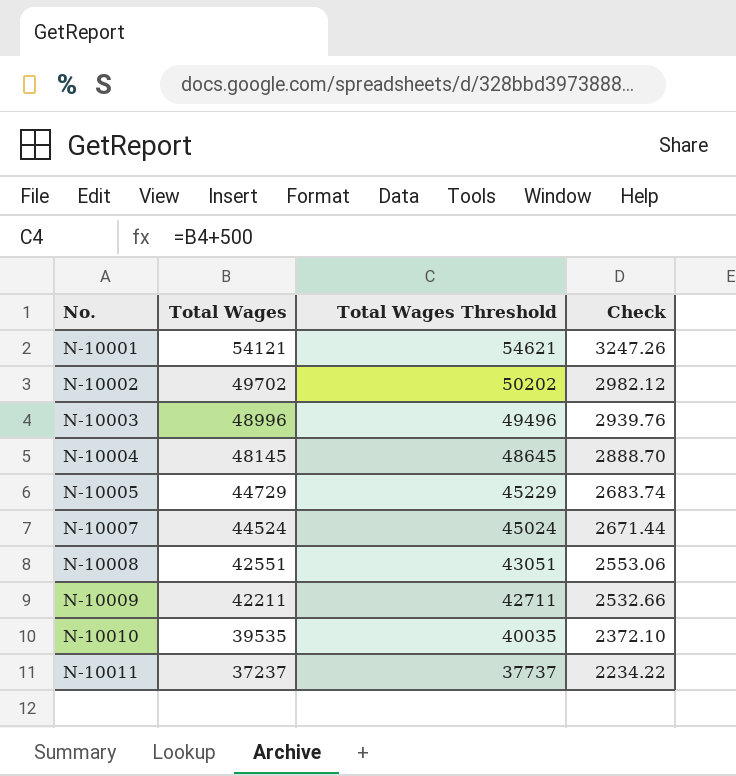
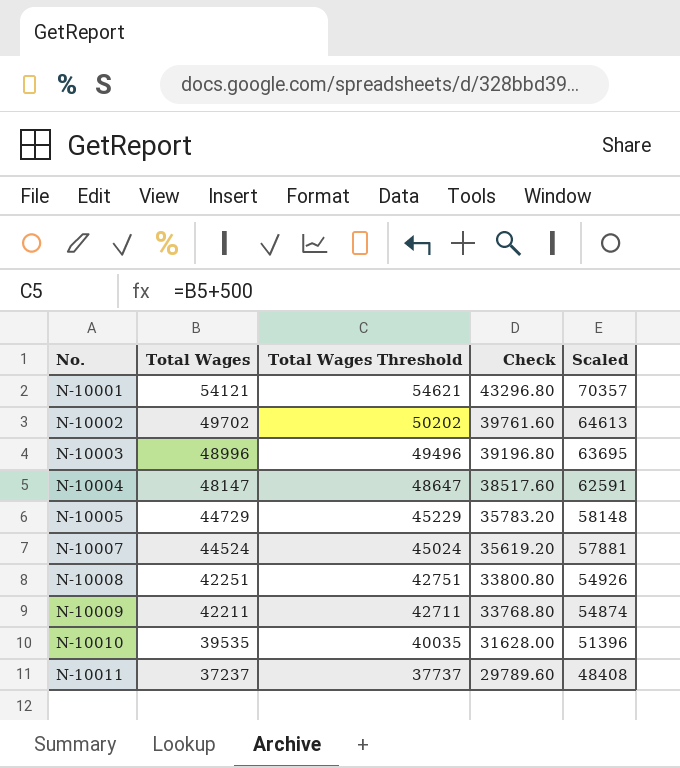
column Check | formula: [Total Wages] * 0.06 -> [Total Wages] * 0.8
column Scaled | formula: none -> [Total Wages] * 1.3
N-10004 | Total Wages: 48145 -> 48147
N-10004 | Total Wages Threshold: 48645 -> 48647
N-10008 | Total Wages: 42551 -> 42251
N-10008 | Total Wages Threshold: 43051 -> 42751

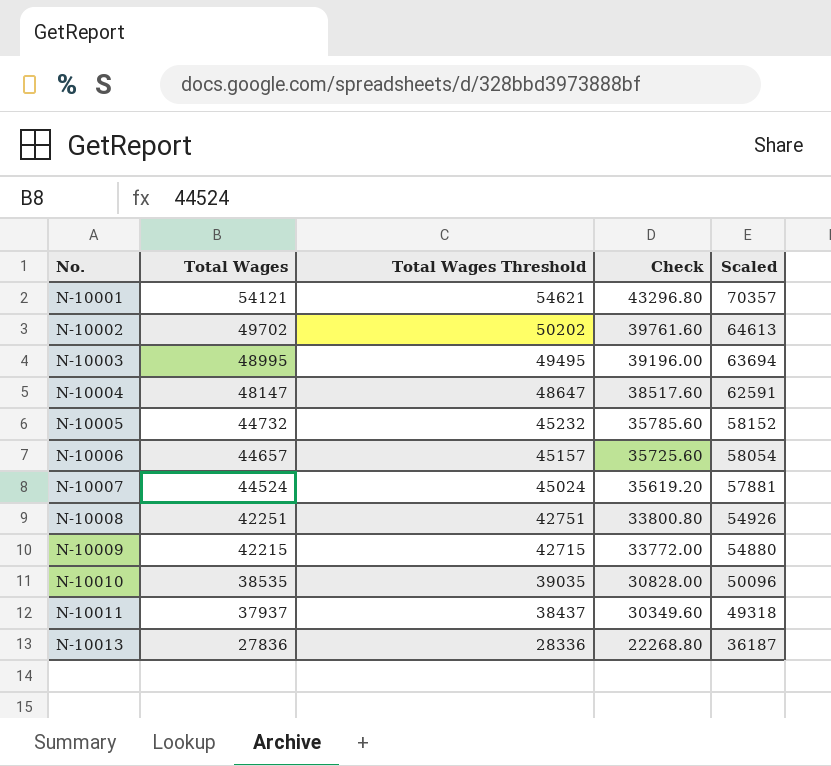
N-10003 | Total Wages: 48996 -> 48995
N-10003 | Total Wages Threshold: 49496 -> 49495
N-10003 | Check: 39196.80 -> 39196.00
N-10003 | Scaled: 63695 -> 63694
N-10005 | Total Wages: 44729 -> 44732
N-10005 | Total Wages Threshold: 45229 -> 45232
N-10005 | Check: 35783.20 -> 35785.60
N-10005 | Scaled: 58148 -> 58152
row N-10006: none -> 44657 | 45157 | 35725.60 | 58054
N-10009 | Total Wages: 42211 -> 42215
N-10009 | Total Wages Threshold: 42711 -> 42715
N-10009 | Check: 33768.80 -> 33772.00
N-10009 | Scaled: 54874 -> 54880
N-10010 | Total Wages: 39535 -> 38535
N-10010 | Total Wages Threshold: 40035 -> 39035
N-10010 | Check: 31628.00 -> 30828.00
N-10010 | Scaled: 51396 -> 50096
N-10011 | Total Wages: 37237 -> 37937
N-10011 | Total Wages Threshold: 37737 -> 38437
N-10011 | Check: 29789.60 -> 30349.60
N-10011 | Scaled: 48408 -> 49318
row N-10013: none -> 27836 | 28336 | 22268.80 | 36187

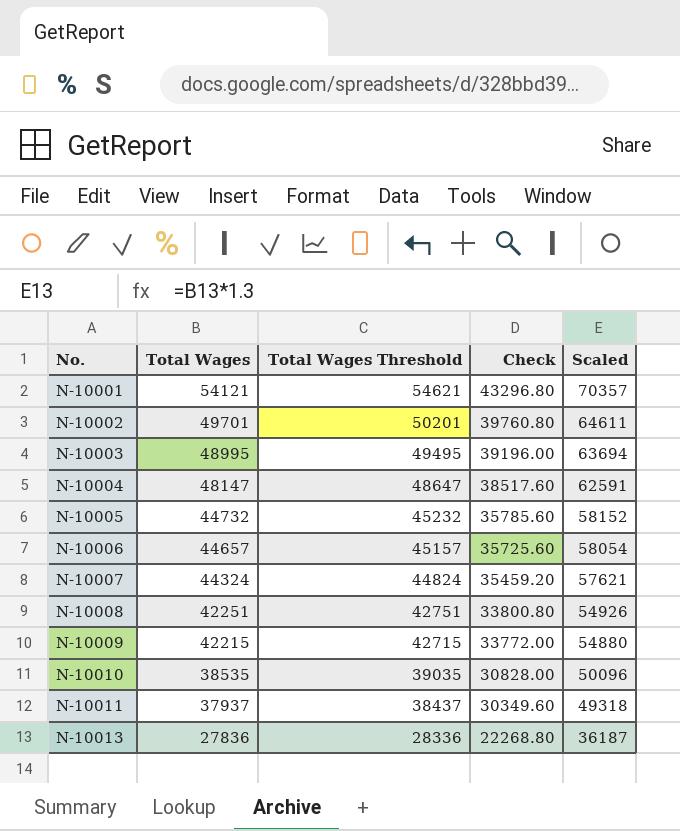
N-10002 | Total Wages: 49702 -> 49701
N-10002 | Total Wages Threshold: 50202 -> 50201
N-10002 | Check: 39761.60 -> 39760.80
N-10002 | Scaled: 64613 -> 64611
N-10007 | Total Wages: 44524 -> 44324
N-10007 | Total Wages Threshold: 45024 -> 44824
N-10007 | Check: 35619.20 -> 35459.20
N-10007 | Scaled: 57881 -> 57621

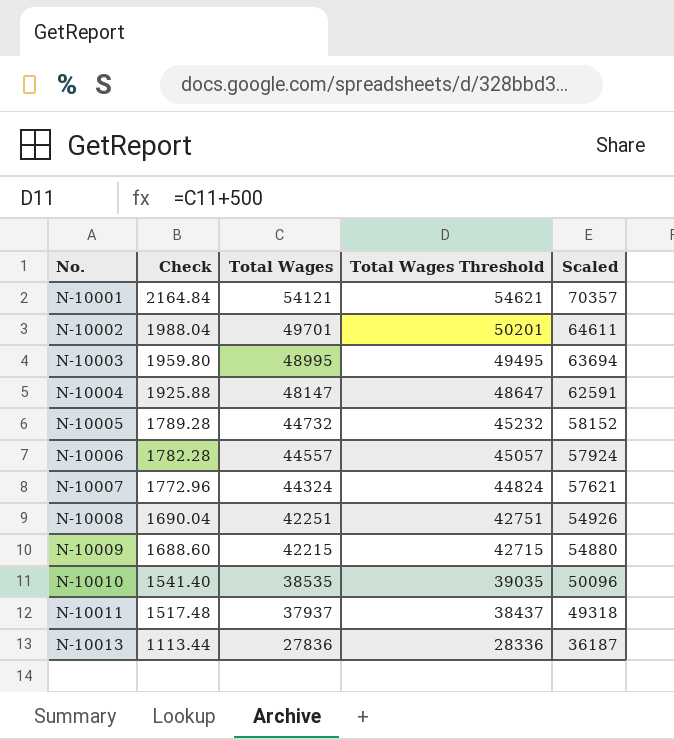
column Check | formula: [Total Wages] * 0.8 -> [Total Wages] * 0.04
column Check | position: 4 -> 2
N-10006 | Total Wages: 44657 -> 44557
N-10006 | Total Wages Threshold: 45157 -> 45057
N-10006 | Scaled: 58054 -> 57924

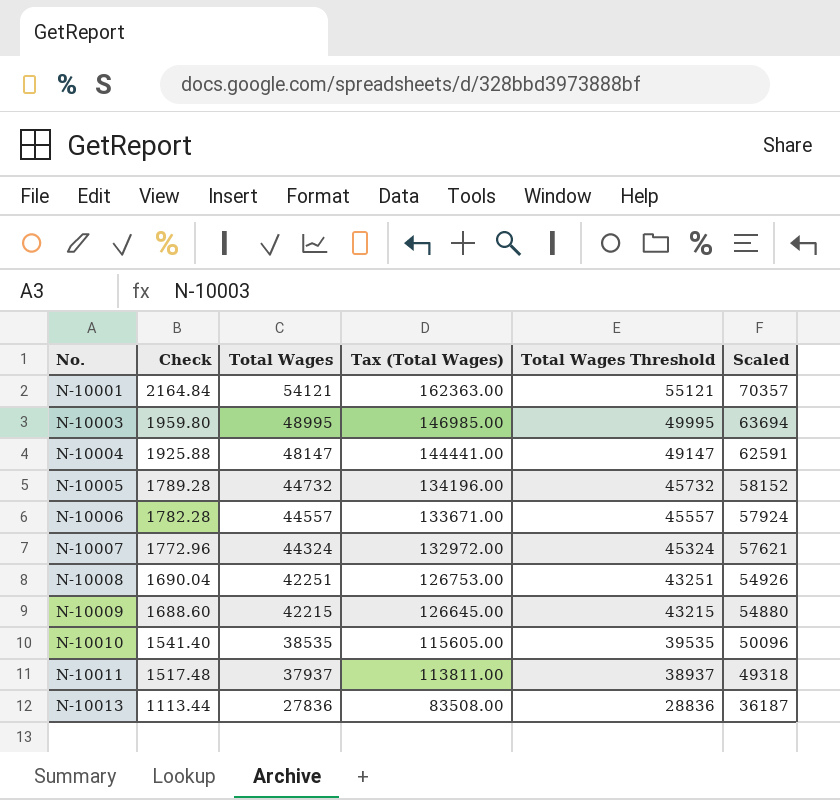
column Tax (Total Wages) | formula: none -> [Total Wages] * 3
column Total Wages Threshold | formula: [Total Wages] + 500 -> [Total Wages] + 1000
row N-10002: 1988.04 | 49701 | 50201 | 64611 -> none

